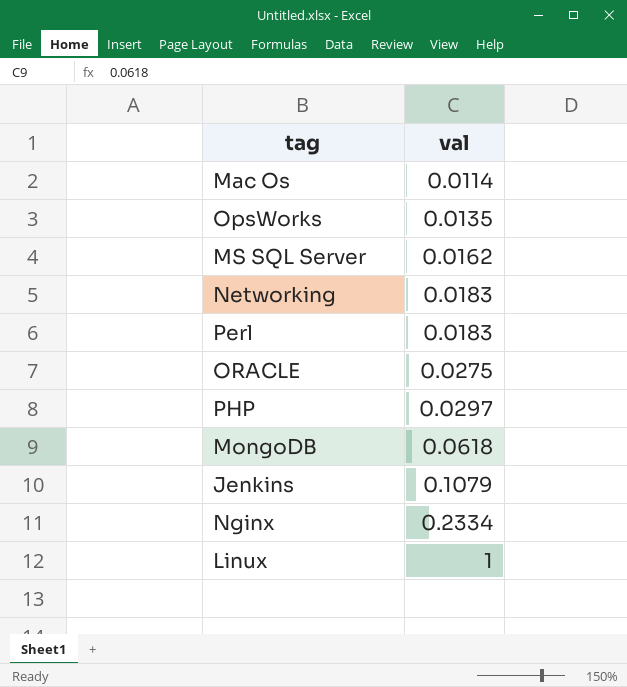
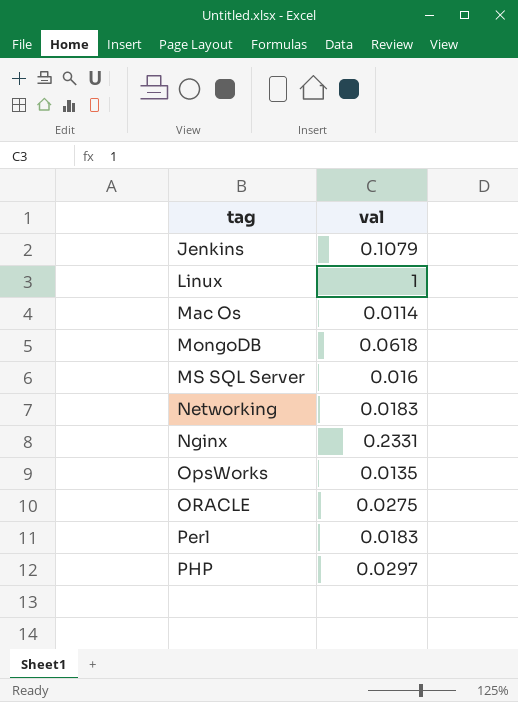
row order: val ascending -> tag ascending
MS SQL Server | val: 0.0162 -> 0.016
Nginx | val: 0.2334 -> 0.2331

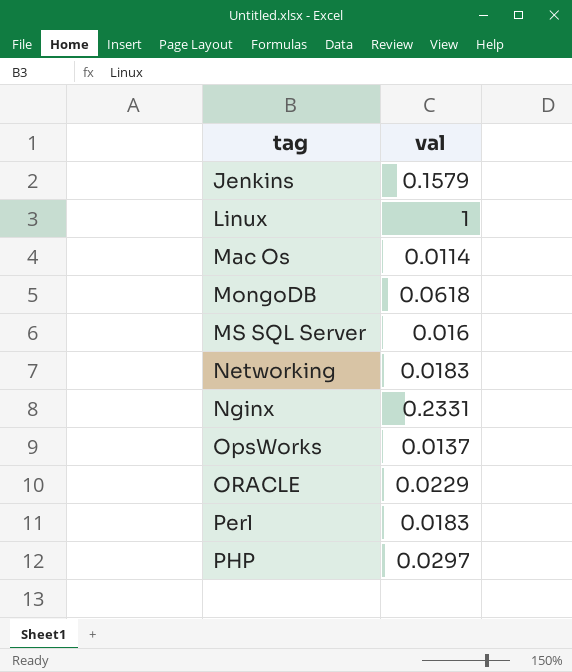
Jenkins | val: 0.1079 -> 0.1579
OpsWorks | val: 0.0135 -> 0.0137
ORACLE | val: 0.0275 -> 0.0229

